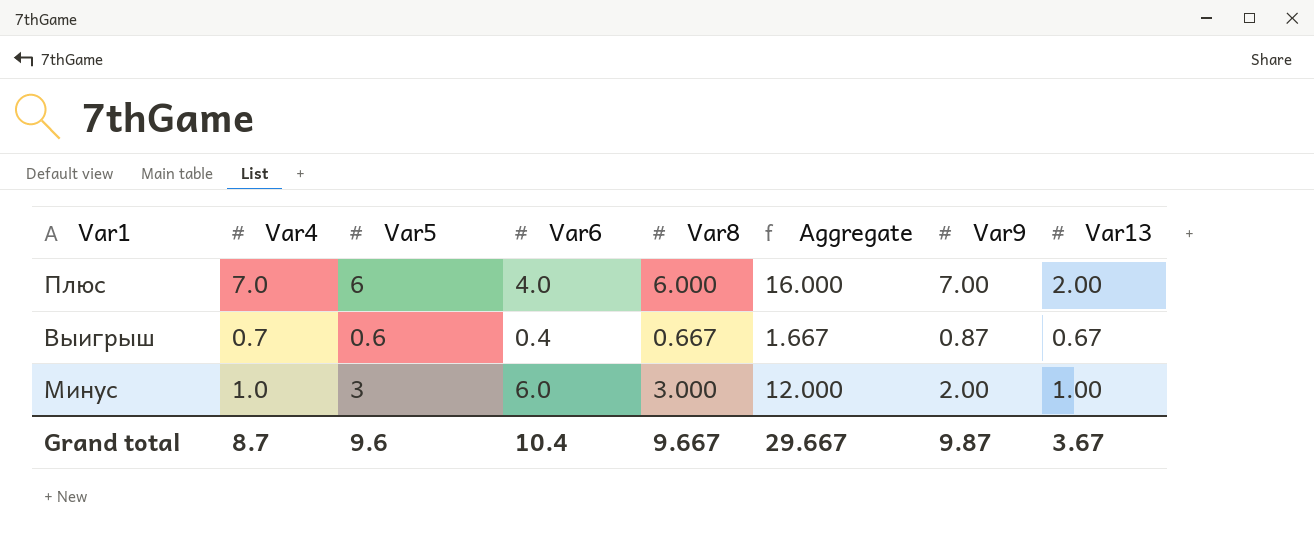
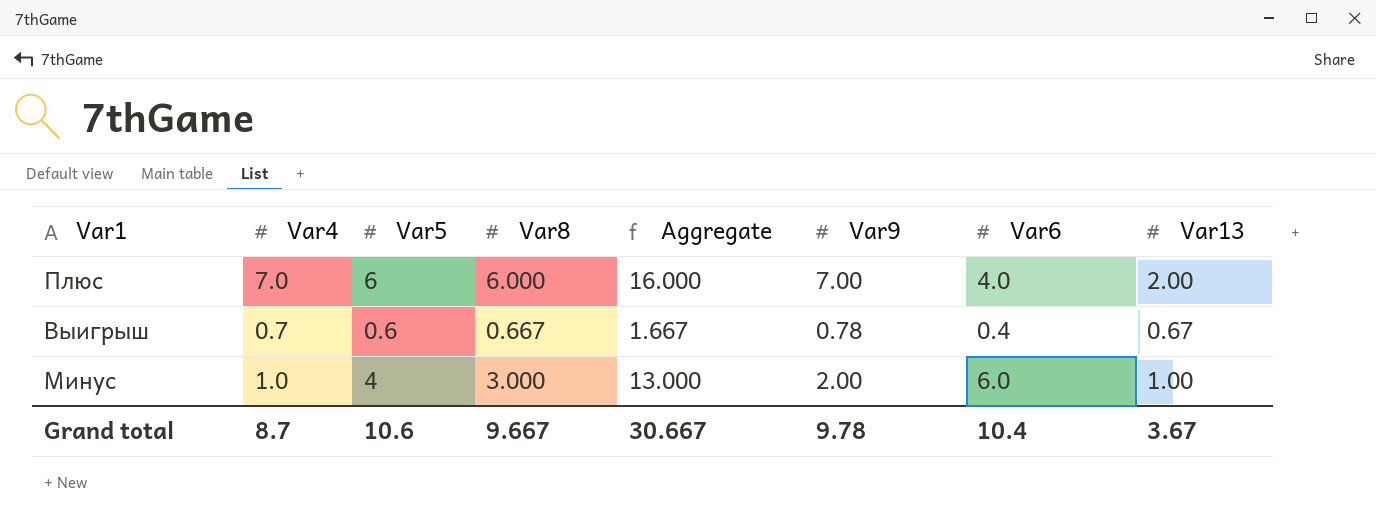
column Var6 | position: 4 -> 7
Выигрыш | Var9: 0.87 -> 0.78
Минус | Var5: 3 -> 4
Минус | Aggregate: 12.000 -> 13.000
Grand total | Var5: 9.6 -> 10.6
Grand total | Aggregate: 29.667 -> 30.667
Grand total | Var9: 9.87 -> 9.78

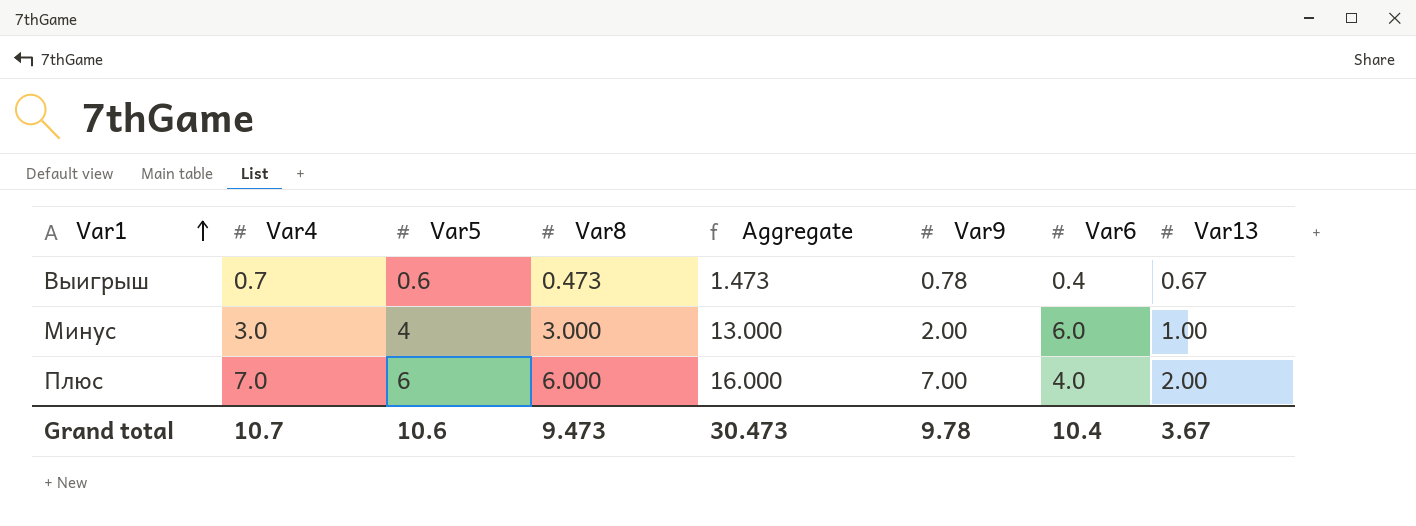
row order: none -> Var1 ascending
Выигрыш | Var8: 0.667 -> 0.473
Выигрыш | Aggregate: 1.667 -> 1.473
Минус | Var4: 1.0 -> 3.0
Grand total | Var4: 8.7 -> 10.7
Grand total | Var8: 9.667 -> 9.473
Grand total | Aggregate: 30.667 -> 30.473

